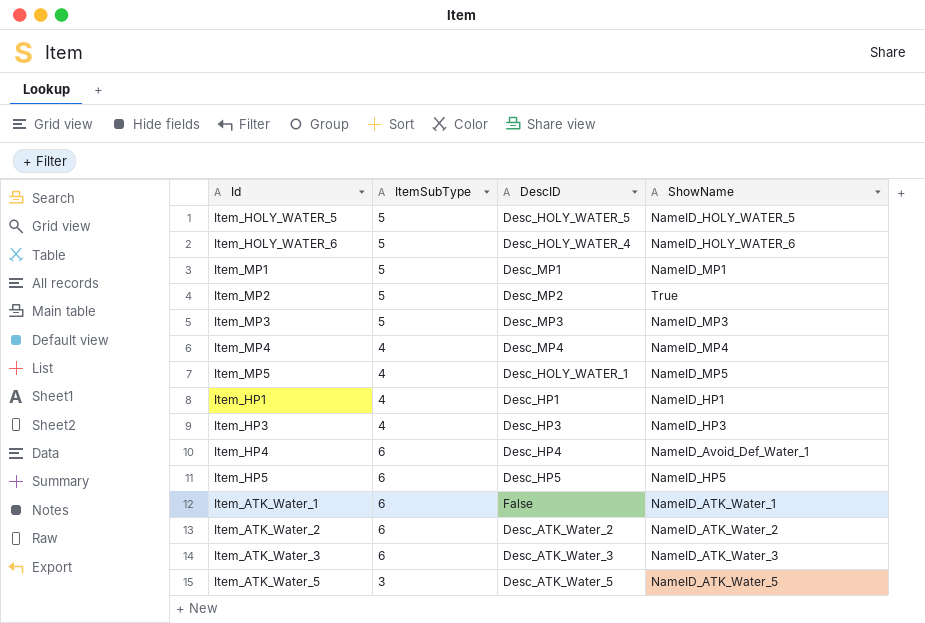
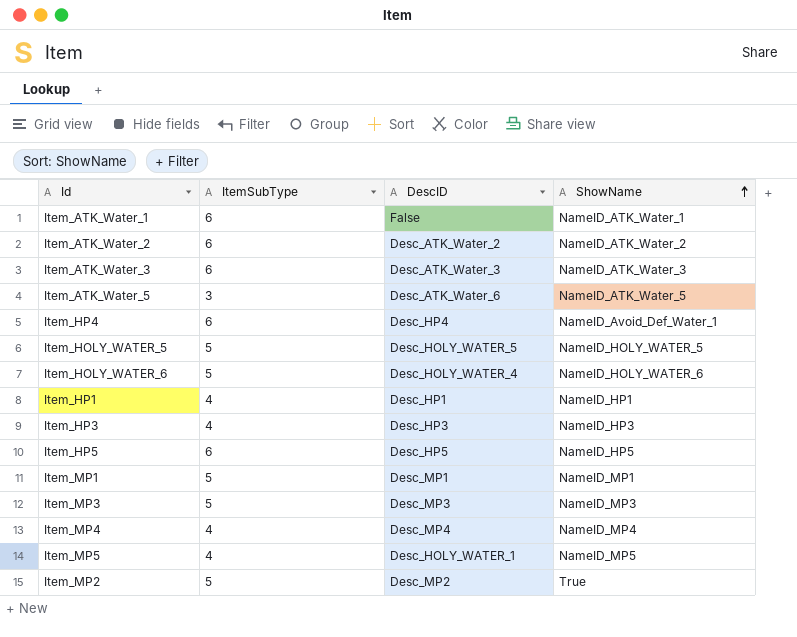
row order: none -> ShowName ascending
Item_ATK_Water_5 | DescID: Desc_ATK_Water_5 -> Desc_ATK_Water_6

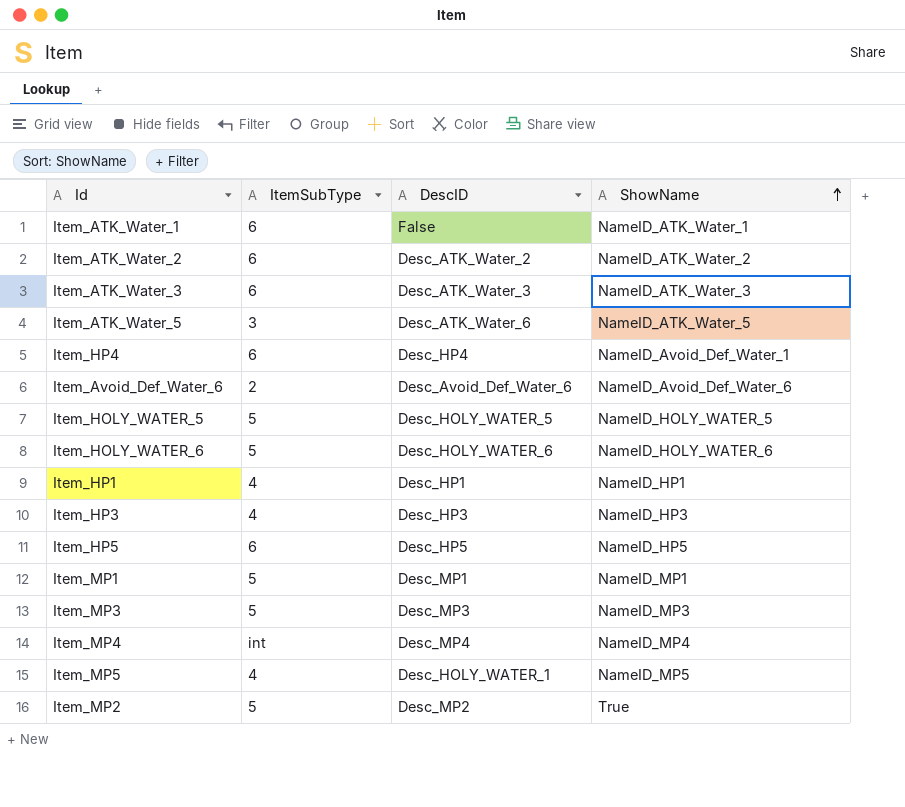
row Item_Avoid_Def_Water_6: none -> 2 | Desc_Avoid_Def_Water_6 | NameID_Avoid_Def_Water_6
Item_HOLY_WATER_6 | DescID: Desc_HOLY_WATER_4 -> Desc_HOLY_WATER_6
Item_MP4 | ItemSubType: 4 -> int

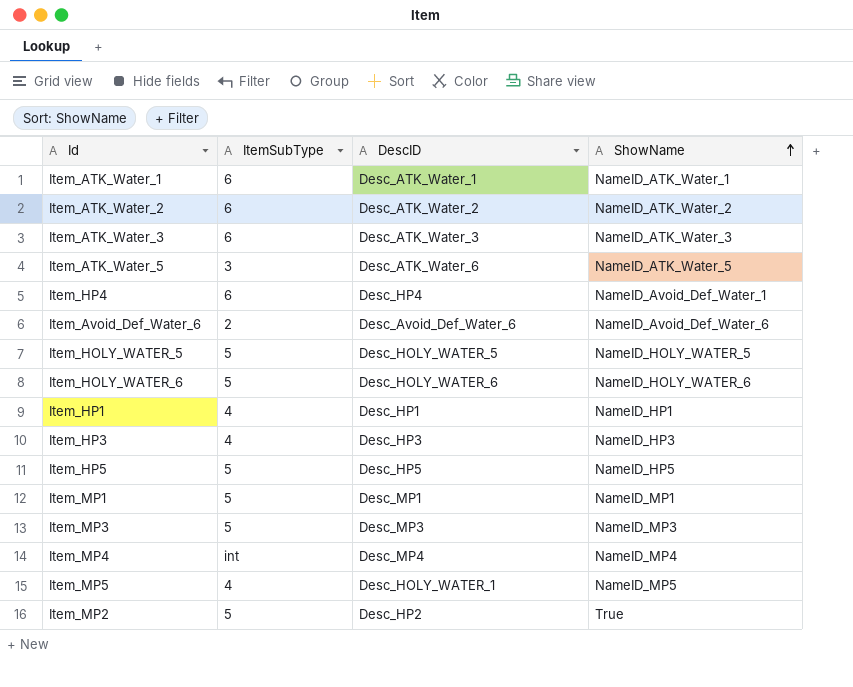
Item_ATK_Water_1 | DescID: False -> Desc_ATK_Water_1
Item_HP5 | ItemSubType: 6 -> 5
Item_MP2 | DescID: Desc_MP2 -> Desc_HP2

